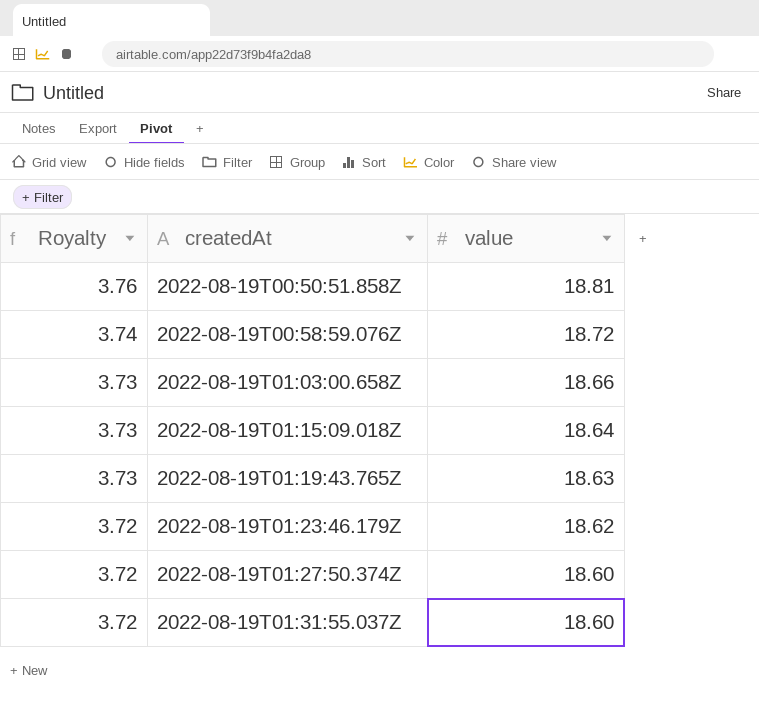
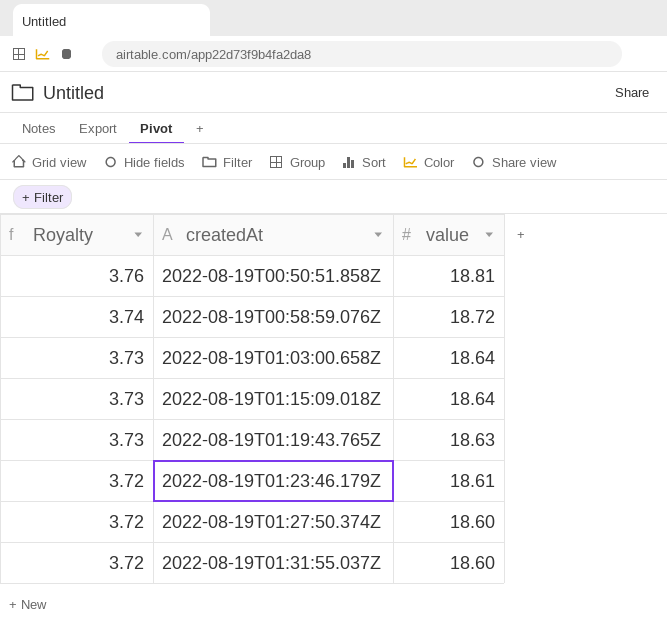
2022-08-19T01:03:00.658Z | value: 18.66 -> 18.64
2022-08-19T01:23:46.179Z | value: 18.62 -> 18.61

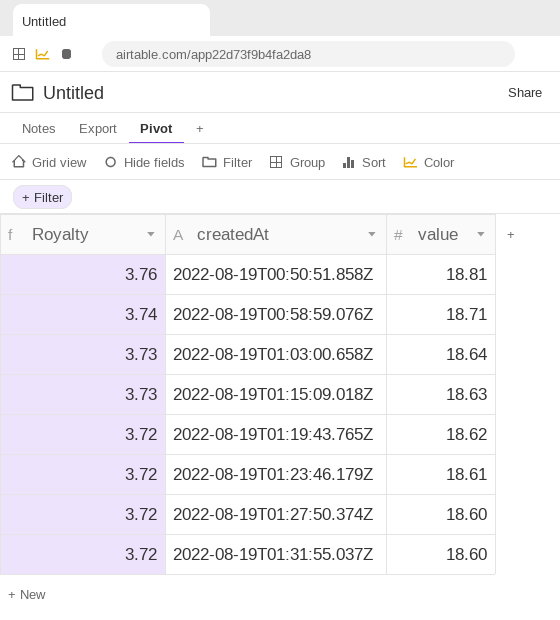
2022-08-19T00:58:59.076Z | value: 18.72 -> 18.71
2022-08-19T01:15:09.018Z | value: 18.64 -> 18.63
2022-08-19T01:19:43.765Z | Royalty: 3.73 -> 3.72
2022-08-19T01:19:43.765Z | value: 18.63 -> 18.62

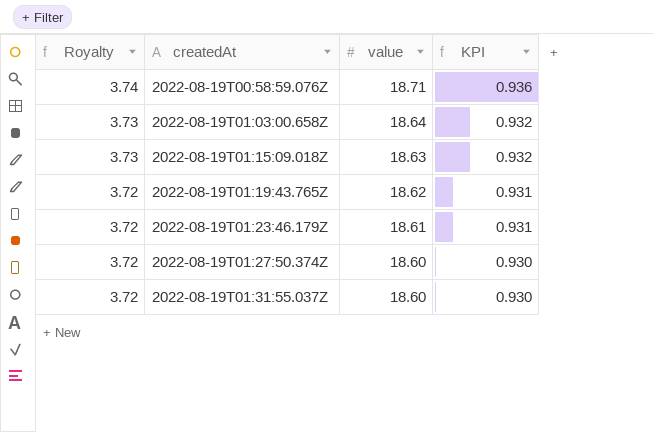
column KPI | formula: none -> [value] * 0.05
row 2022-08-19T00:50:51.858Z: 3.76 | 18.81 -> none

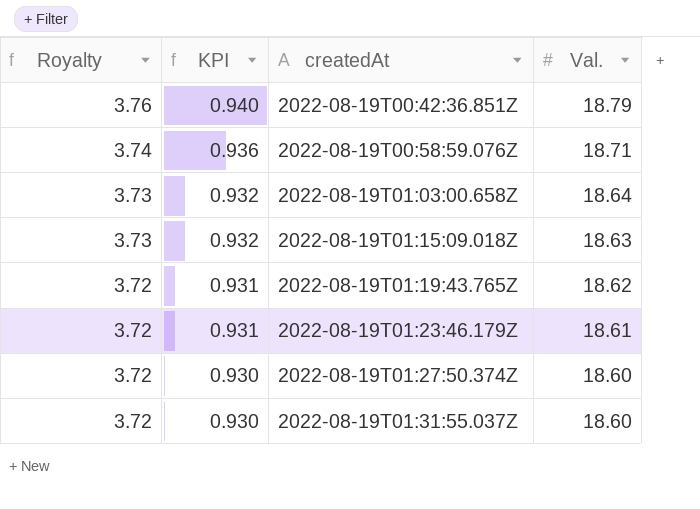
column KPI | position: 4 -> 2
column name: value -> Val.
row 2022-08-19T00:42:36.851Z: none -> 3.76 | 0.940 | 18.79

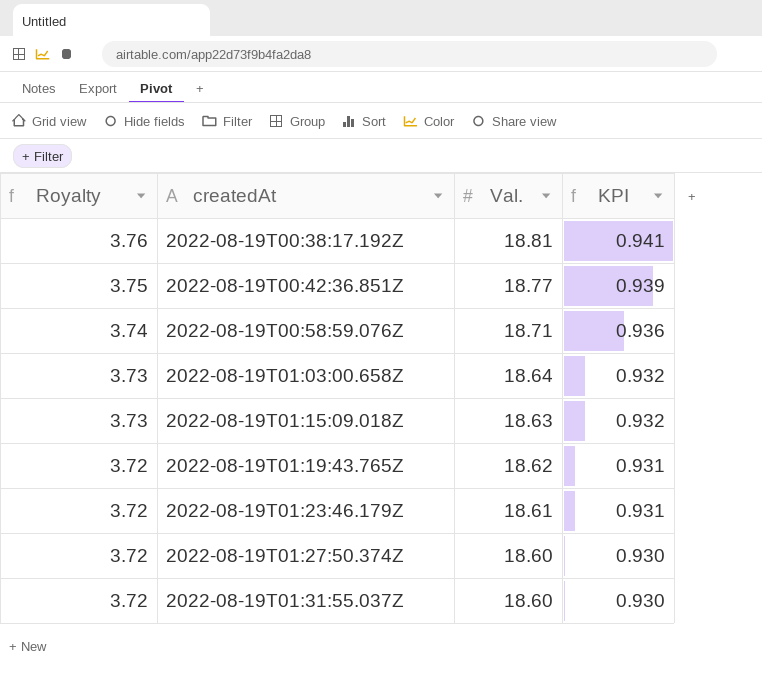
column KPI | position: 2 -> 4
row 2022-08-19T00:38:17.192Z: none -> 3.76 | 18.81 | 0.941
2022-08-19T00:42:36.851Z | Royalty: 3.76 -> 3.75
2022-08-19T00:42:36.851Z | Val.: 18.79 -> 18.77
2022-08-19T00:42:36.851Z | KPI: 0.940 -> 0.939

